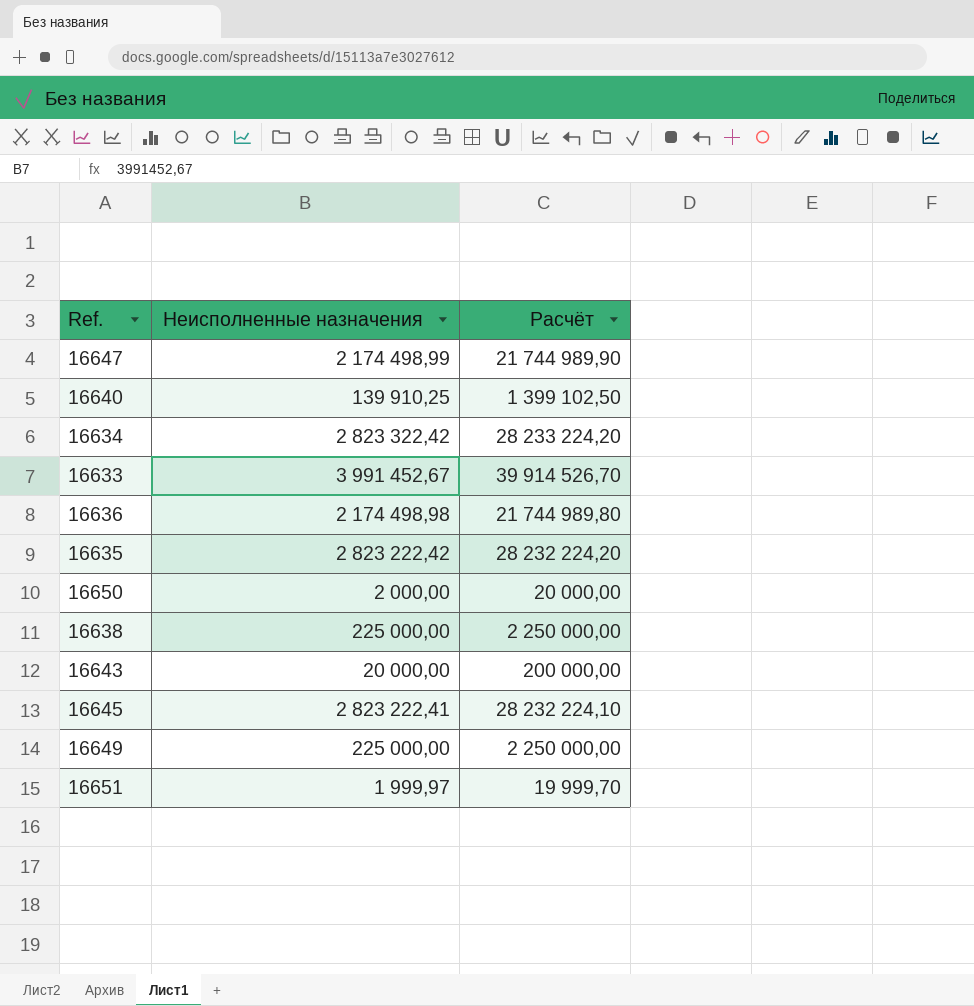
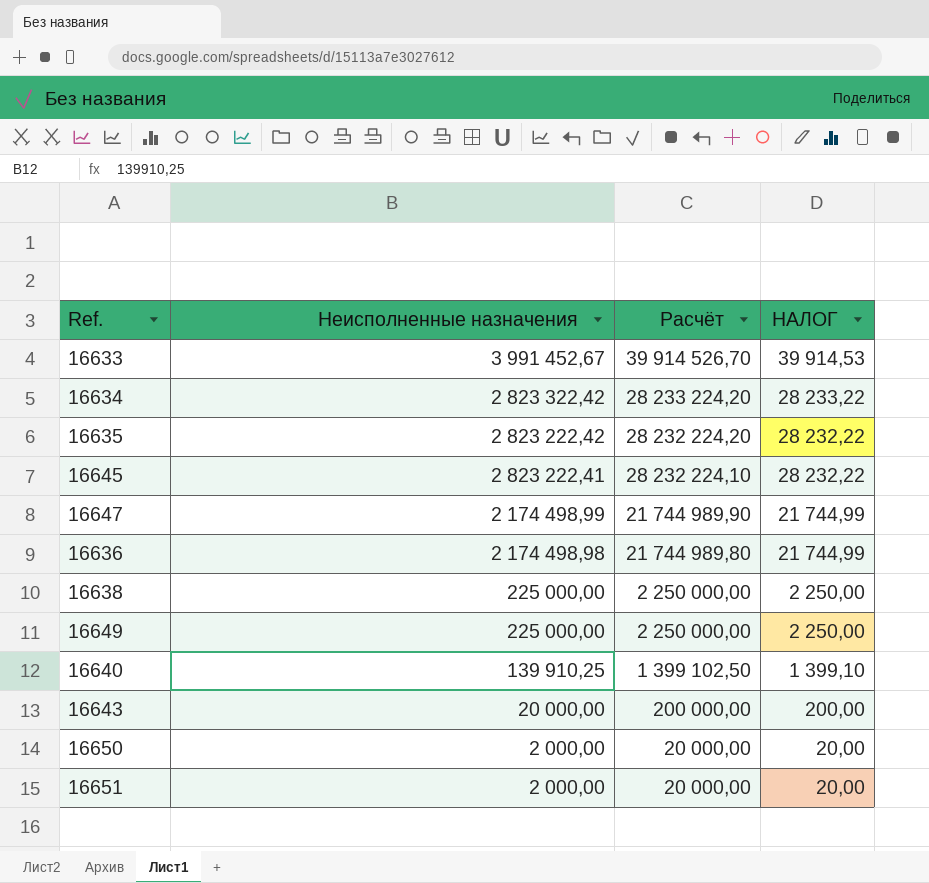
row order: none -> Неисполненные назначения descending
column НАЛОГ | formula: none -> [Неисполненные назначения] * 0,01
16651 | Неисполненные назначения: 1 999,97 -> 2 000,00
16651 | Расчёт: 19 999,70 -> 20 000,00

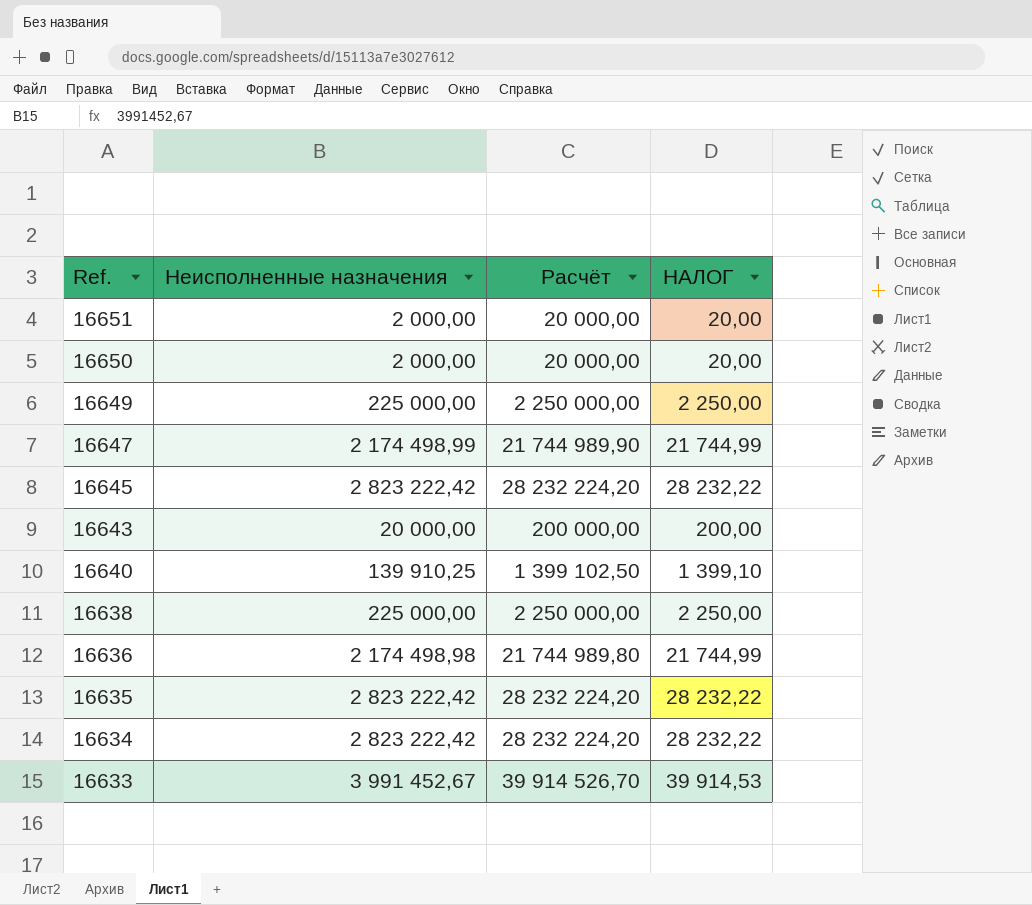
row order: Неисполненные назначения descending -> Ref. descending
16645 | Неисполненные назначения: 2 823 222,41 -> 2 823 222,42
16645 | Расчёт: 28 232 224,10 -> 28 232 224,20
16634 | Неисполненные назначения: 2 823 322,42 -> 2 823 222,42
16634 | Расчёт: 28 233 224,20 -> 28 232 224,20
16634 | НАЛОГ: 28 233,22 -> 28 232,22

